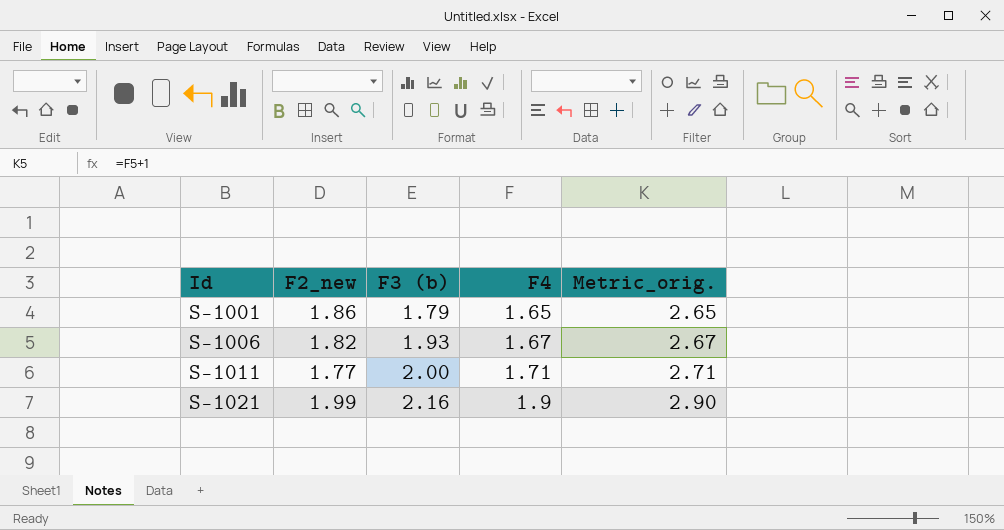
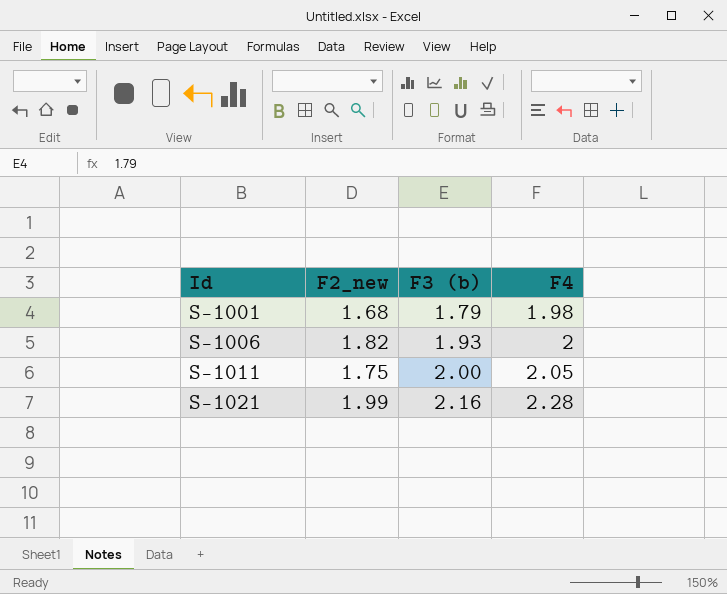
column Metric_orig. | formula: [F4] + 1 -> none
S-1001 | F2_new: 1.86 -> 1.68
S-1001 | F4: 1.65 -> 1.98
S-1006 | F4: 1.67 -> 2
S-1011 | F2_new: 1.77 -> 1.75
S-1011 | F4: 1.71 -> 2.05
S-1021 | F4: 1.9 -> 2.28

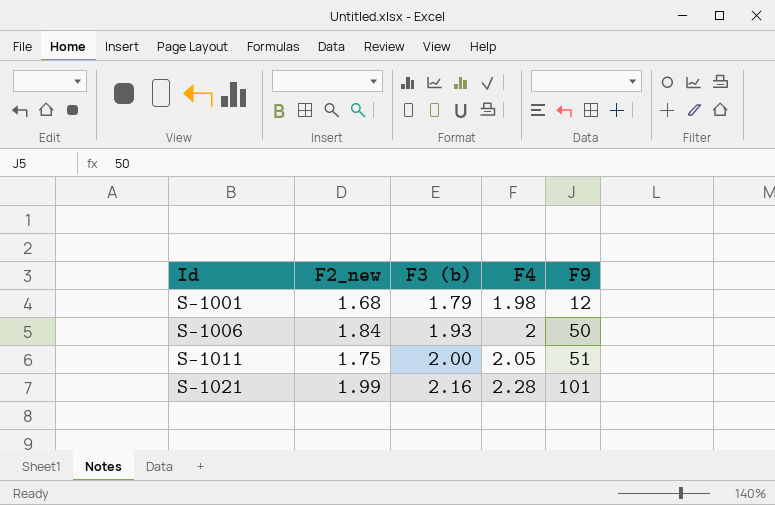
column F9 | position: none -> 5
S-1006 | F2_new: 1.82 -> 1.84

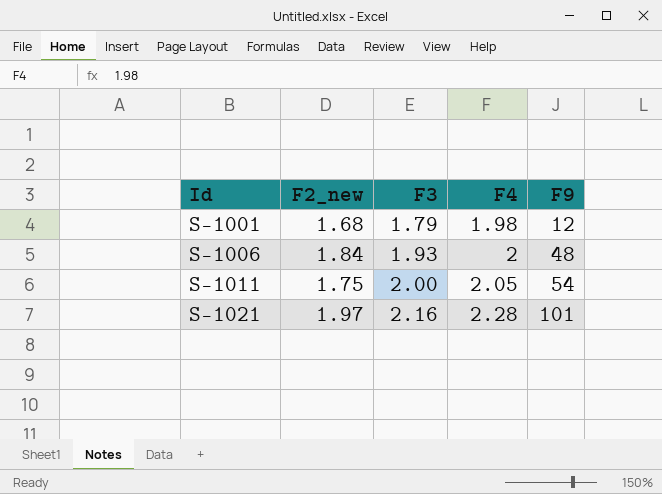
column name: F3 (b) -> F3
S-1006 | F9: 50 -> 48
S-1011 | F9: 51 -> 54
S-1021 | F2_new: 1.99 -> 1.97

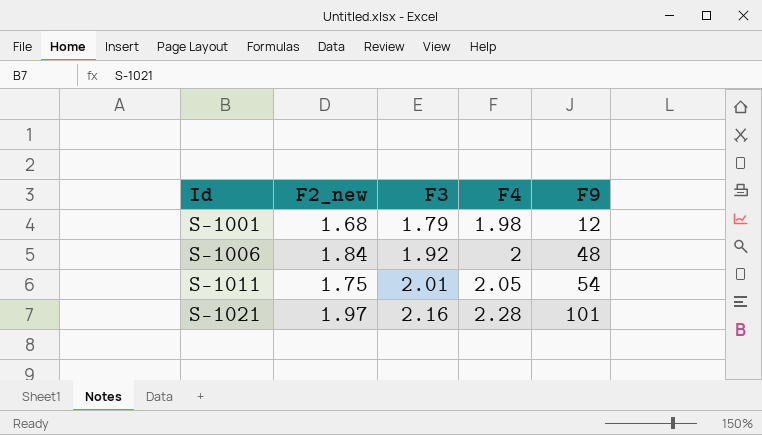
S-1006 | F3: 1.93 -> 1.92
S-1011 | F3: 2.00 -> 2.01

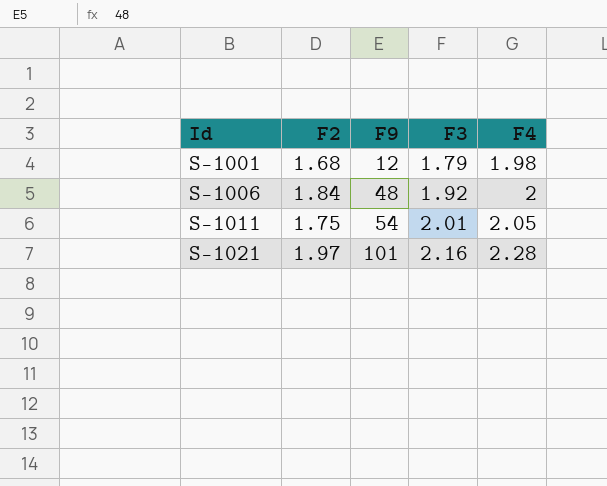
column name: F2_new -> F2
column F9 | position: 5 -> 3

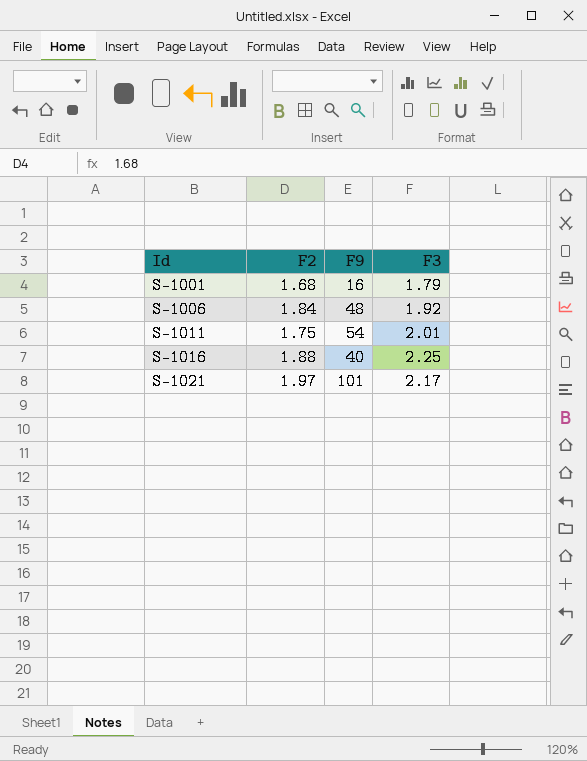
column F4 | position: 5 -> none
S-1001 | F9: 12 -> 16
row S-1016: none -> 1.88 | 40 | 2.25
S-1021 | F3: 2.16 -> 2.17

